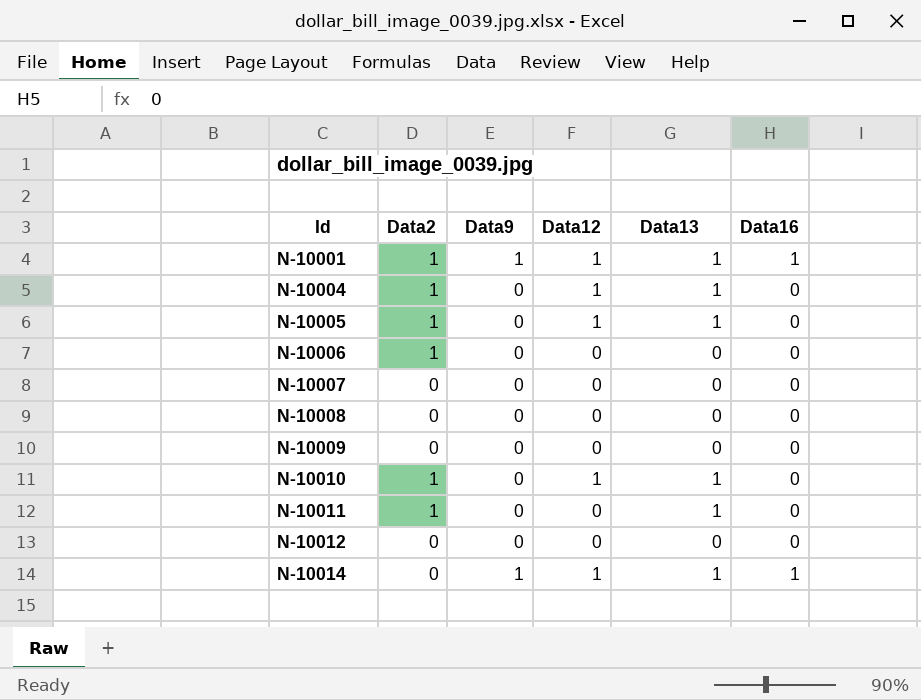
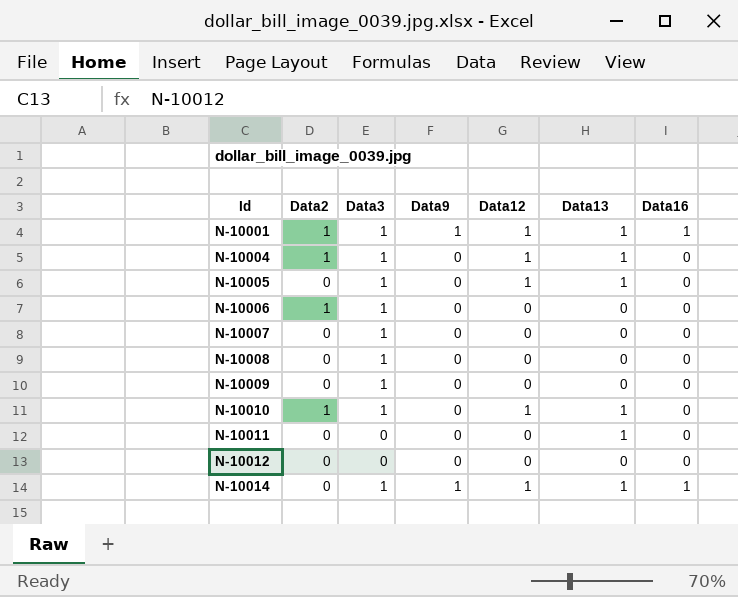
column Data3 | position: none -> 3
N-10005 | Data2: 1 -> 0
N-10011 | Data2: 1 -> 0

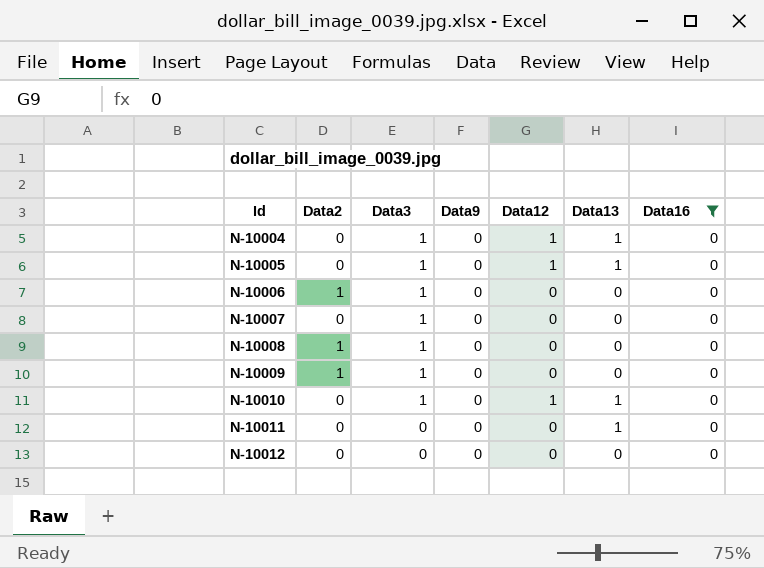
filter: none -> Data16 = 0
N-10004 | Data2: 1 -> 0
N-10008 | Data2: 0 -> 1
N-10009 | Data2: 0 -> 1
N-10010 | Data2: 1 -> 0

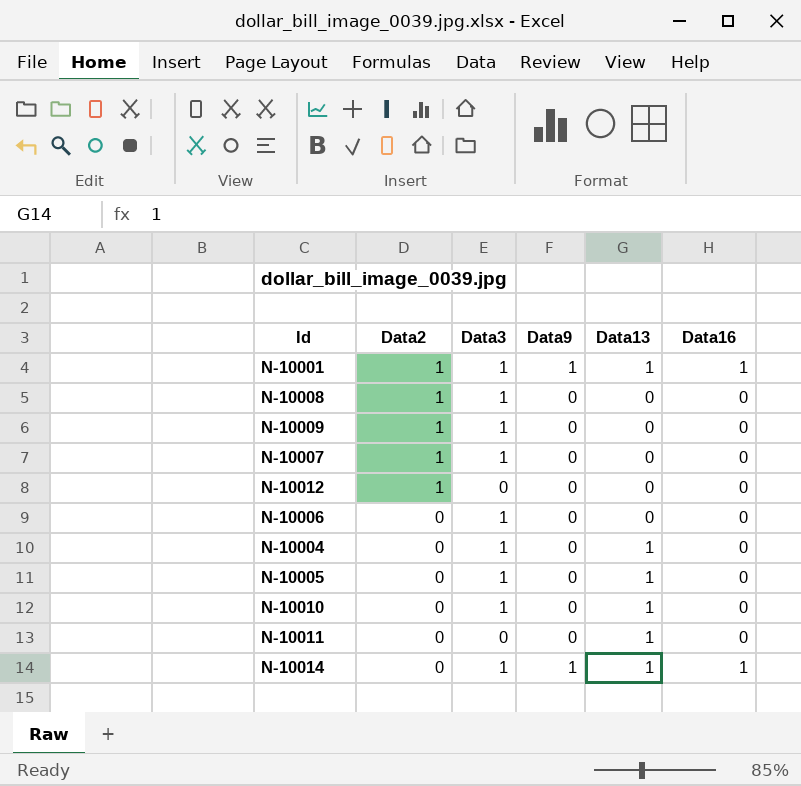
filter: Data16 = 0 -> none
row order: Id ascending -> Data2 descending
column Data12 | position: 5 -> none
N-10007 | Data2: 0 -> 1
N-10012 | Data2: 0 -> 1
N-10006 | Data2: 1 -> 0

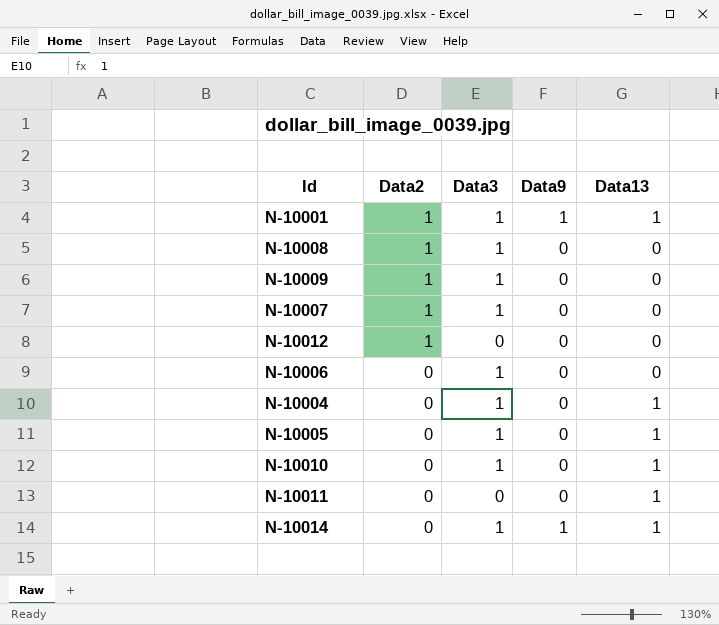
column Data16 | position: 6 -> none

